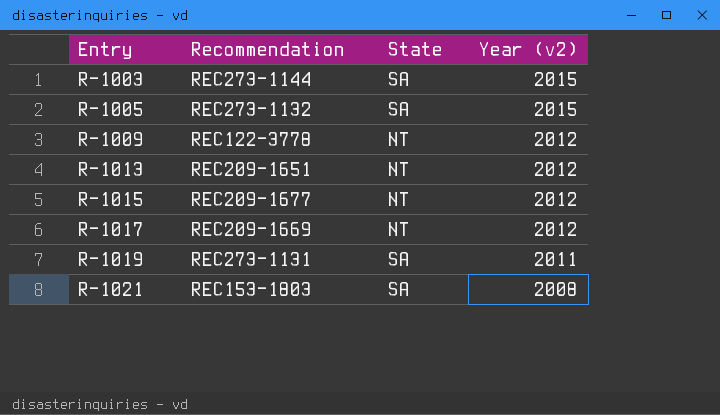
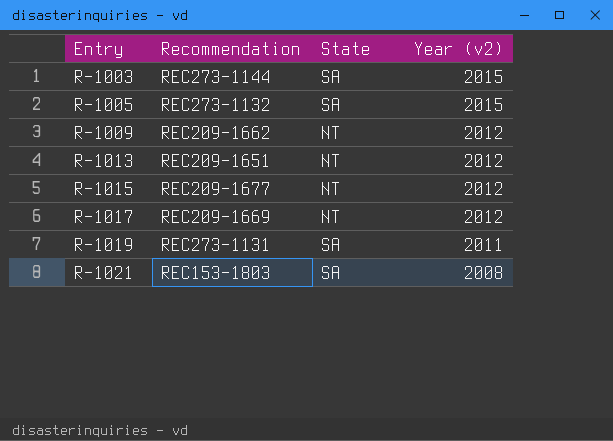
R-1009 | Recommendation: REC122-3778 -> REC209-1662

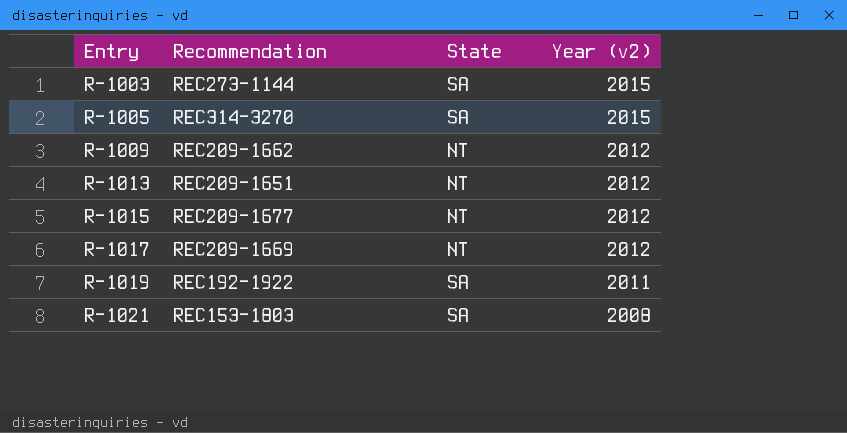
R-1005 | Recommendation: REC273-1132 -> REC314-3270
R-1019 | Recommendation: REC273-1131 -> REC192-1922

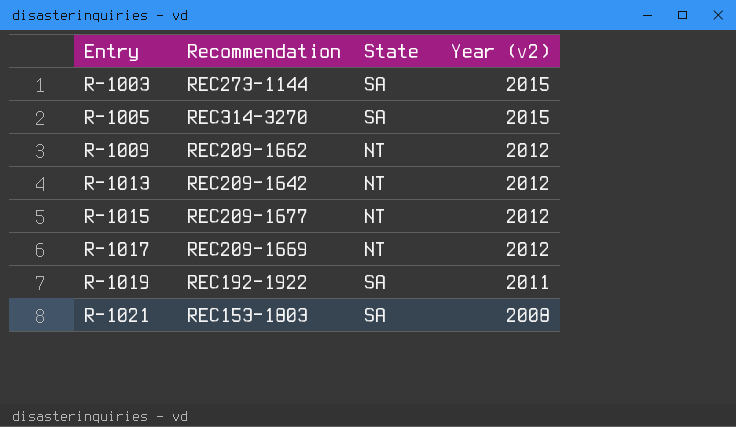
R-1013 | Recommendation: REC209-1651 -> REC209-1642

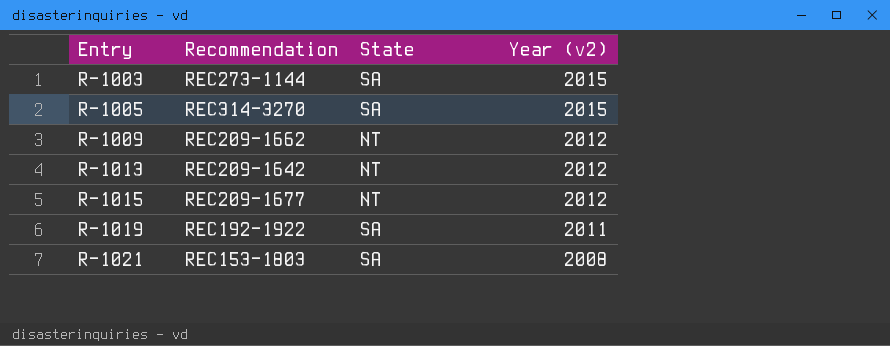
row R-1017: REC209-1669 | NT | 2012 -> none

